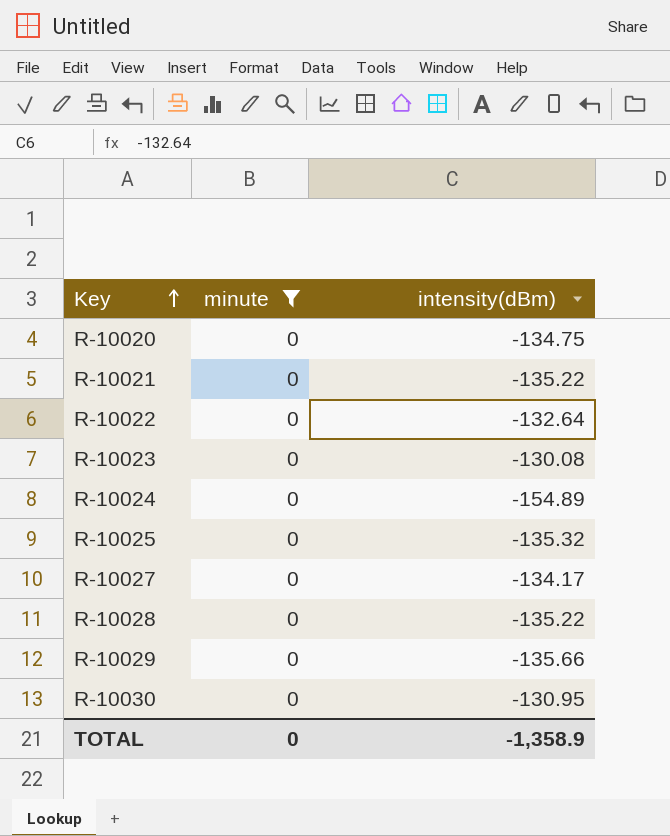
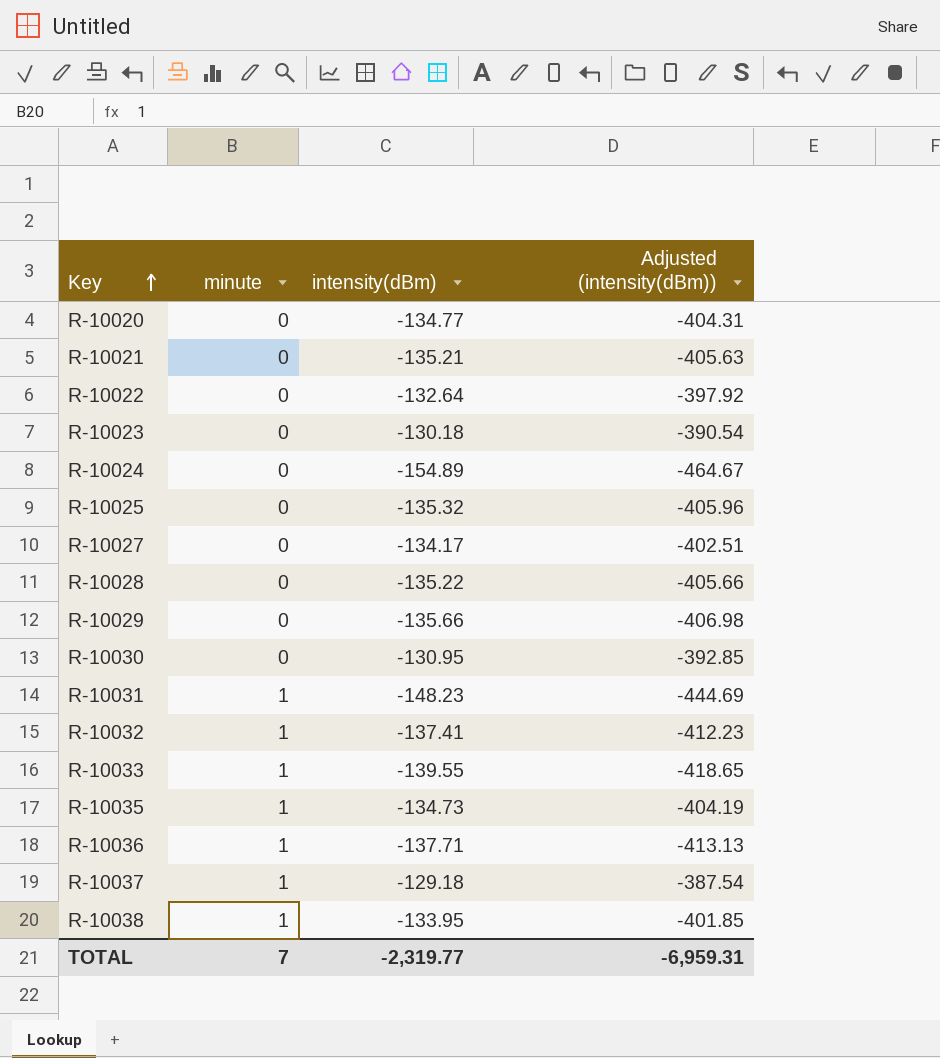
filter: minute = 0 -> none
column Adjusted (intensity(dBm)) | formula: none -> [intensity(dBm)] * 3
R-10020 | intensity(dBm): -134.75 -> -134.77
R-10021 | intensity(dBm): -135.22 -> -135.21
R-10023 | intensity(dBm): -130.08 -> -130.18
TOTAL | minute: 0 -> 7
TOTAL | intensity(dBm): -1,358.9 -> -2,319.77

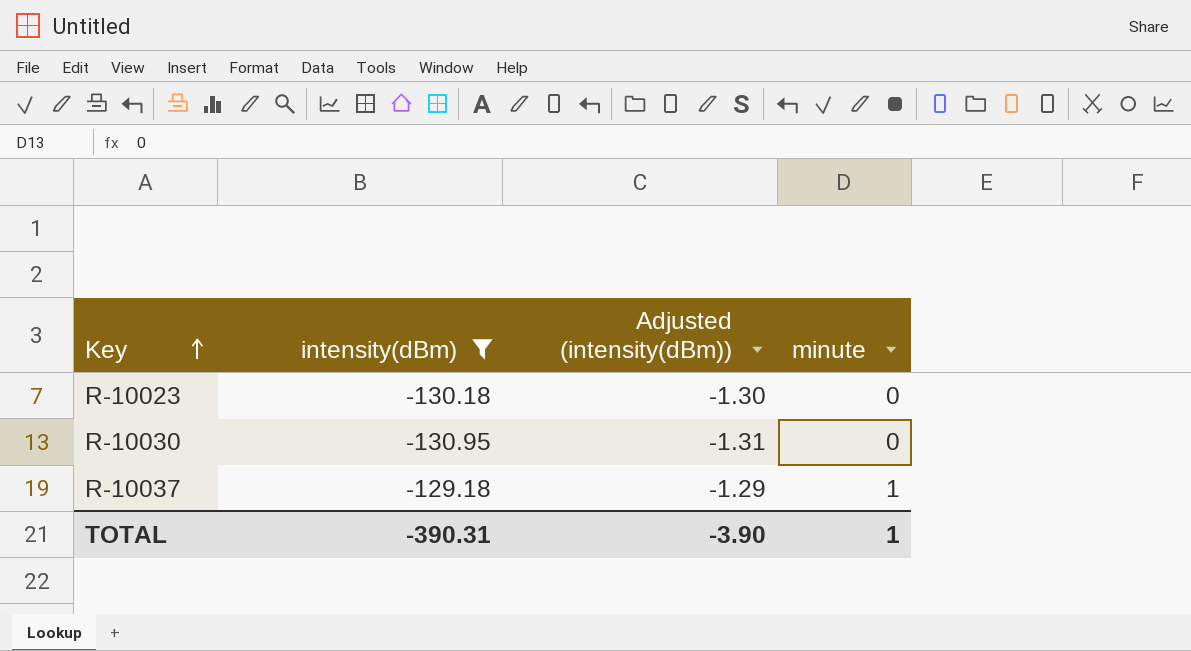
filter: none -> intensity(dBm) >= -130.95
column Adjusted (intensity(dBm)) | formula: [intensity(dBm)] * 3 -> [intensity(dBm)] * 0.01
column minute | position: 2 -> 4
TOTAL | intensity(dBm): -2,319.77 -> -390.31
TOTAL | Adjusted (intensity(dBm)): -6,959.31 -> -3.90
TOTAL | minute: 7 -> 1

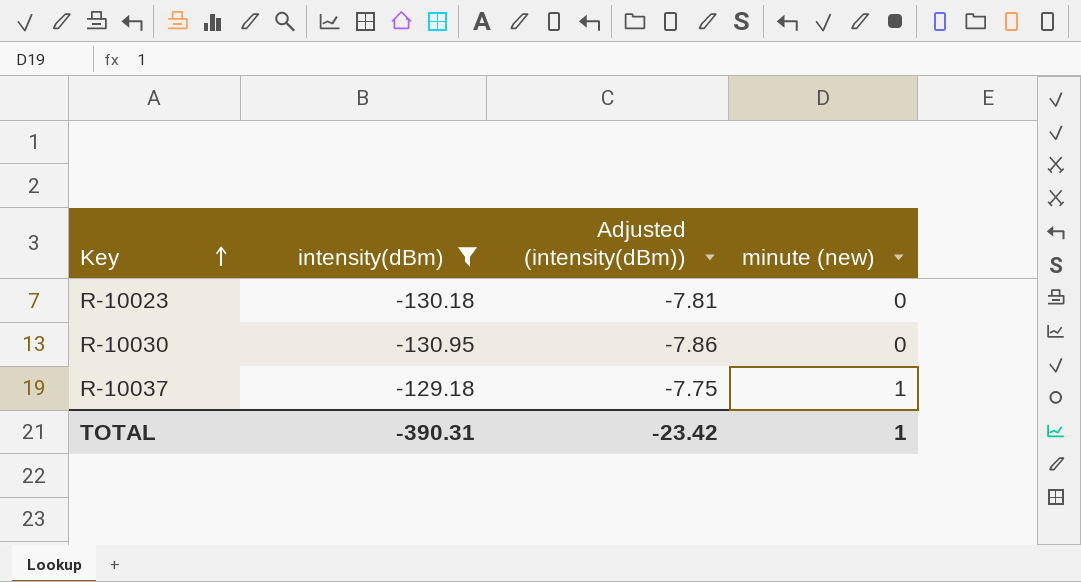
column Adjusted (intensity(dBm)) | formula: [intensity(dBm)] * 0.01 -> [intensity(dBm)] * 0.06
column name: minute -> minute (new)
TOTAL | Adjusted (intensity(dBm)): -3.90 -> -23.42

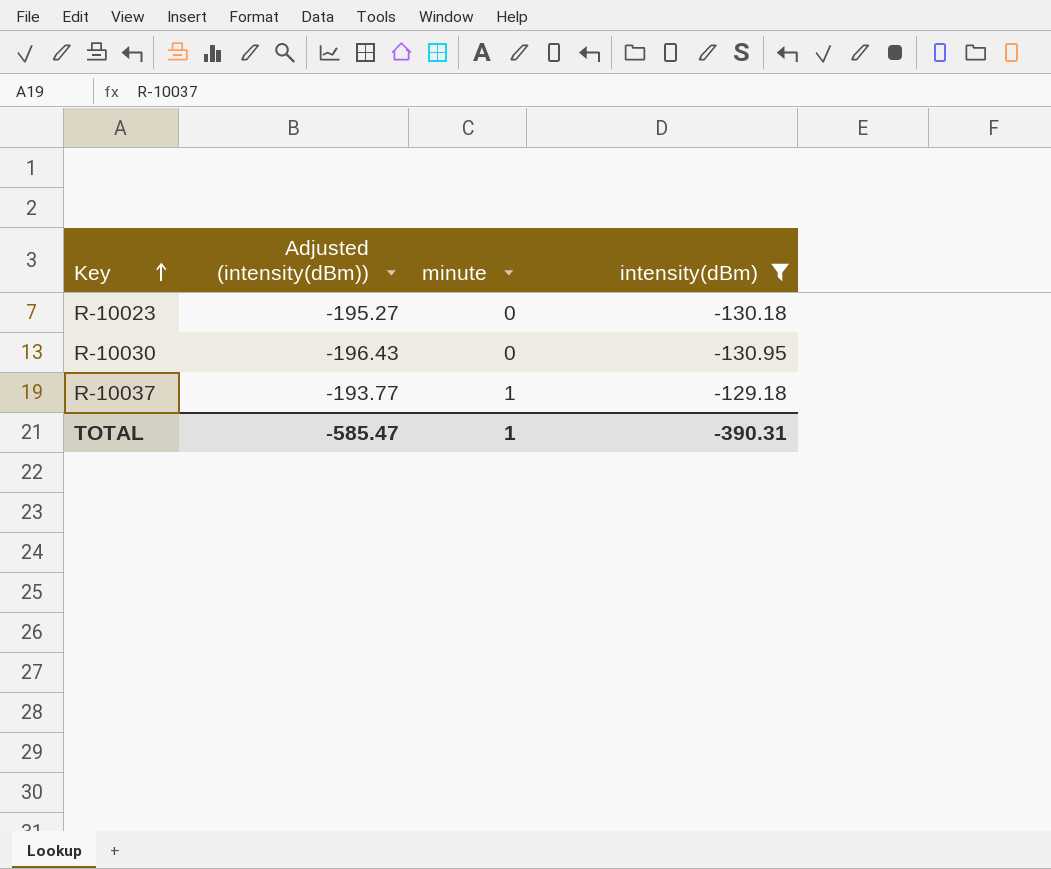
column Adjusted (intensity(dBm)) | formula: [intensity(dBm)] * 0.06 -> [intensity(dBm)] * 1.5
column name: minute (new) -> minute
column intensity(dBm) | position: 2 -> 4
TOTAL | Adjusted (intensity(dBm)): -23.42 -> -585.47

